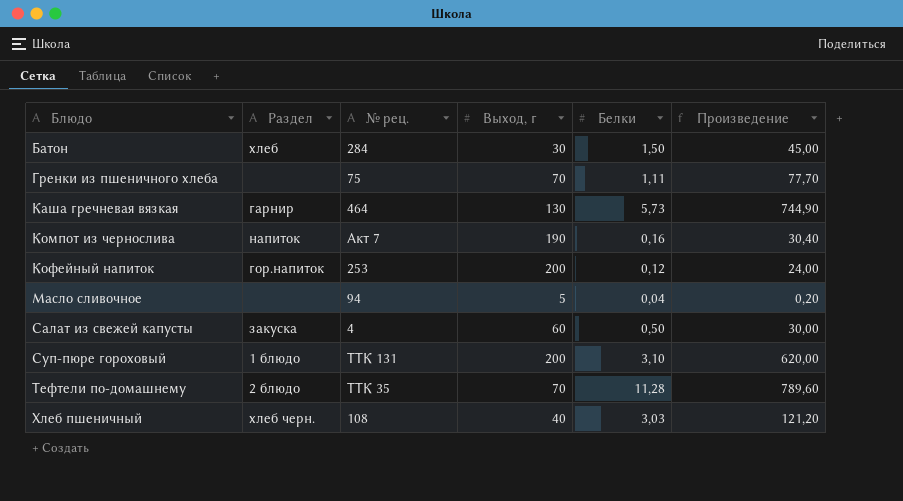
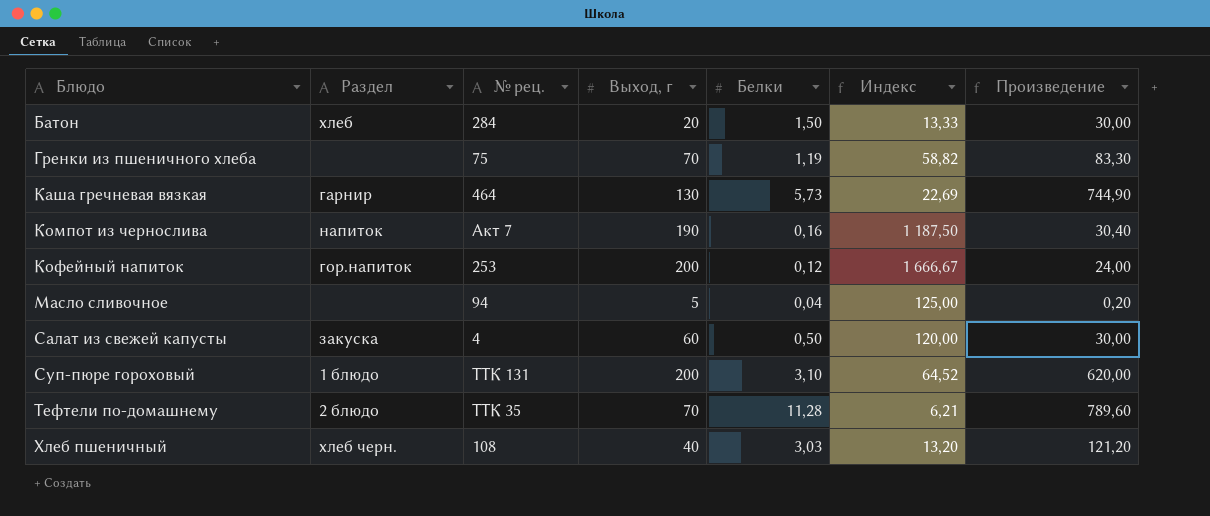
column Индекс | formula: none -> [Выход, г] / [Белки]
Батон | Выход, г: 30 -> 20
Батон | Произведение: 45,00 -> 30,00
Гренки из пшеничного хлеба | Белки: 1,11 -> 1,19
Гренки из пшеничного хлеба | Произведение: 77,70 -> 83,30

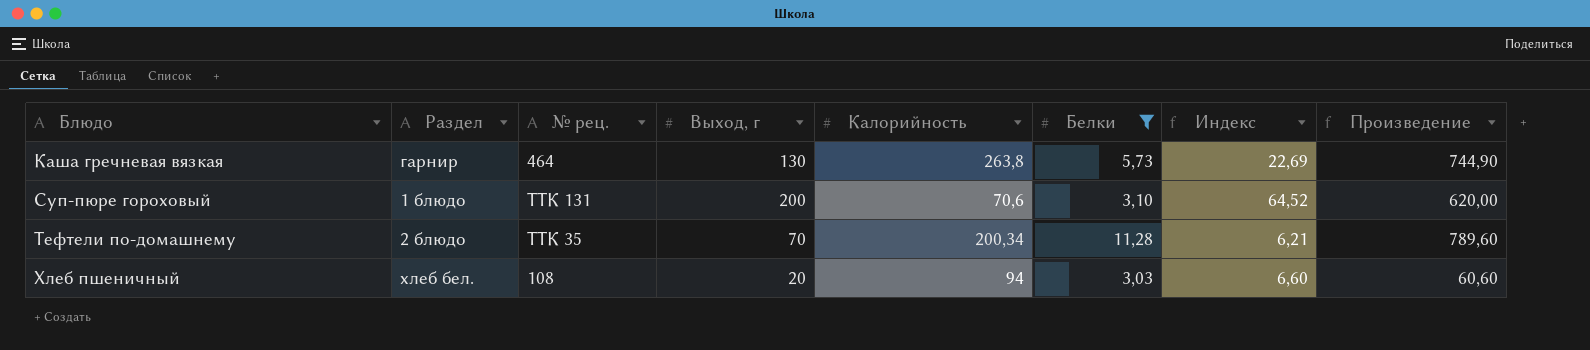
filter: none -> Белки >= 3,03
column Калорийность | position: none -> 5
Хлеб пшеничный | Раздел: хлеб черн. -> хлеб бел.
Хлеб пшеничный | Выход, г: 40 -> 20
Хлеб пшеничный | Индекс: 13,20 -> 6,60
Хлеб пшеничный | Произведение: 121,20 -> 60,60

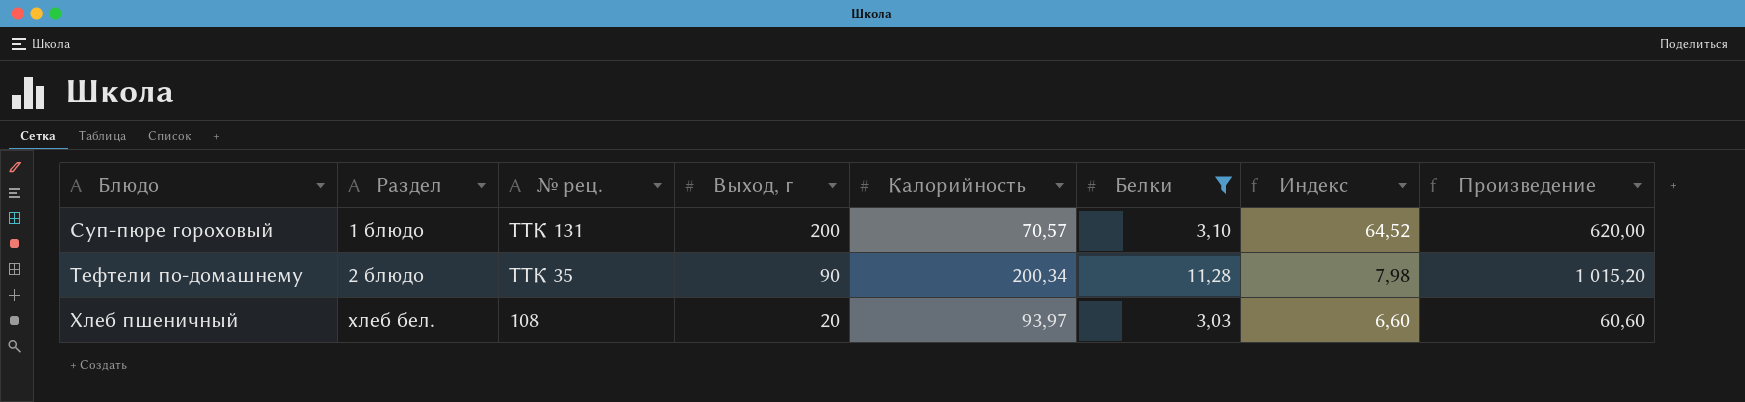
row Каша гречневая вязкая: гарнир | 464 | 130 | 263,8 | 5,73 | 22,69 | 744,90 -> none
Суп-пюре гороховый | Калорийность: 70,6 -> 70,57
Тефтели по-домашнему | Выход, г: 70 -> 90
Тефтели по-домашнему | Индекс: 6,21 -> 7,98
Тефтели по-домашнему | Произведение: 789,60 -> 1 015,20
Хлеб пшеничный | Калорийность: 94 -> 93,97

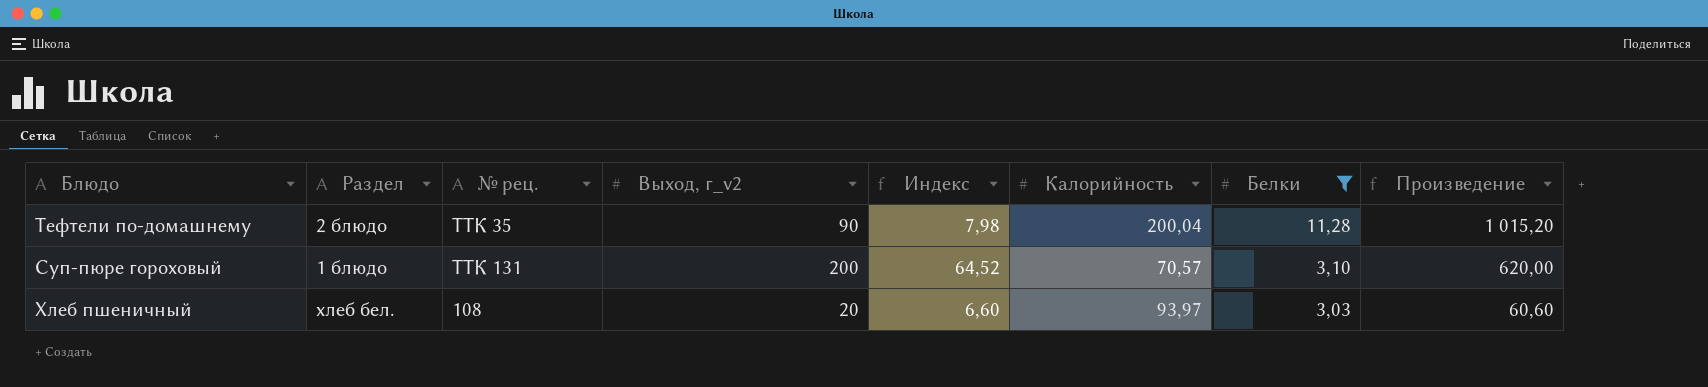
row order: Блюдо ascending -> Белки descending
column name: Выход, г -> Выход, г_v2
column Индекс | position: 7 -> 5
Тефтели по-домашнему | Калорийность: 200,34 -> 200,04

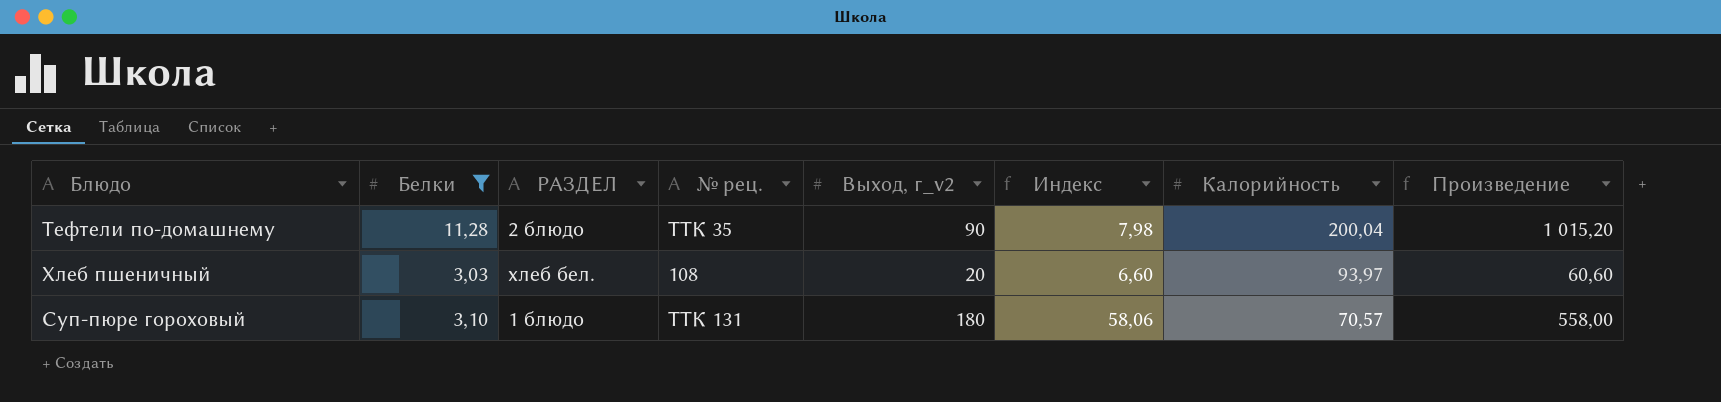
row order: Белки descending -> Калорийность descending
column Белки | position: 7 -> 2
column name: Раздел -> РАЗДЕЛ
Суп-пюре гороховый | Выход, г_v2: 200 -> 180
Суп-пюре гороховый | Индекс: 64,52 -> 58,06
Суп-пюре гороховый | Произведение: 620,00 -> 558,00

